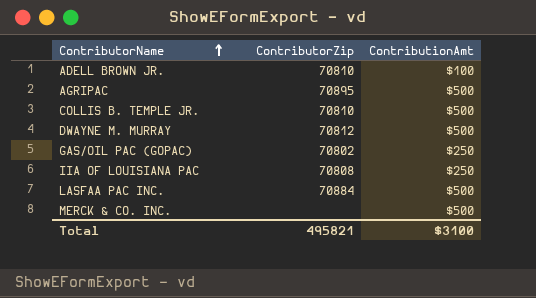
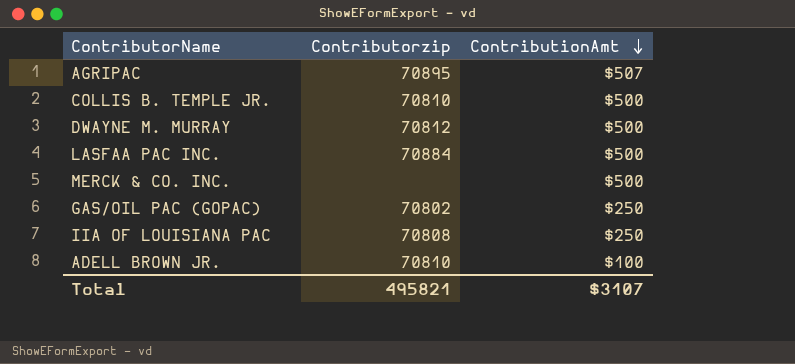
row order: ContributorName ascending -> ContributionAmt descending
column name: ContributorZip -> Contributorzip
AGRIPAC | ContributionAmt: $500 -> $507
Total | ContributionAmt: $3100 -> $3107

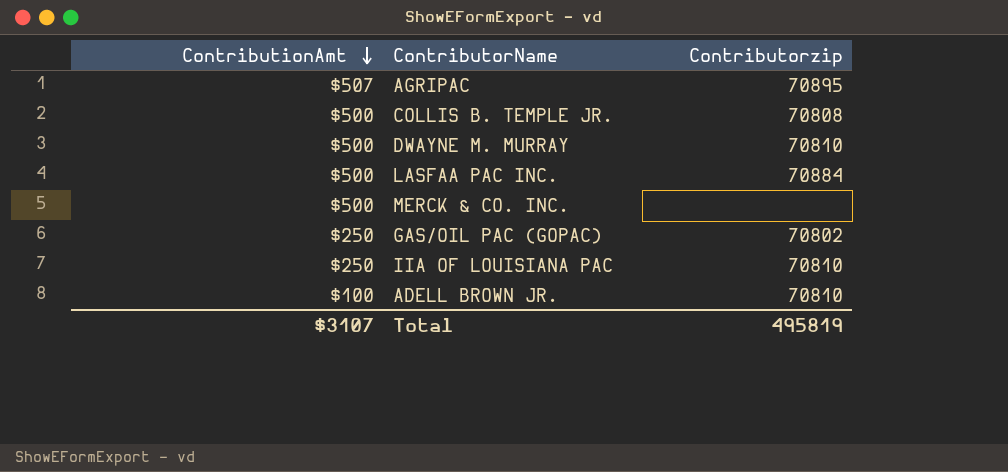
column ContributionAmt | position: 3 -> 1
COLLIS B. TEMPLE JR. | Contributorzip: 70810 -> 70808
DWAYNE M. MURRAY | Contributorzip: 70812 -> 70810
IIA OF LOUISIANA PAC | Contributorzip: 70808 -> 70810
Total | Contributorzip: 495821 -> 495819

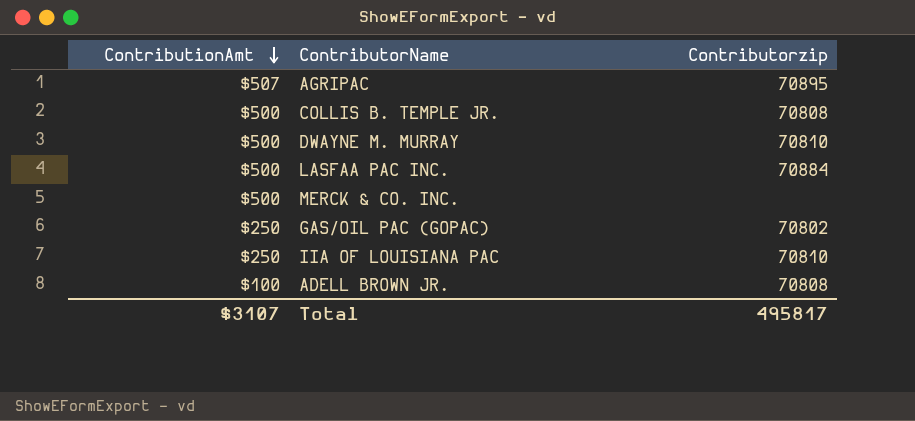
ADELL BROWN JR. | Contributorzip: 70810 -> 70808
Total | Contributorzip: 495819 -> 495817

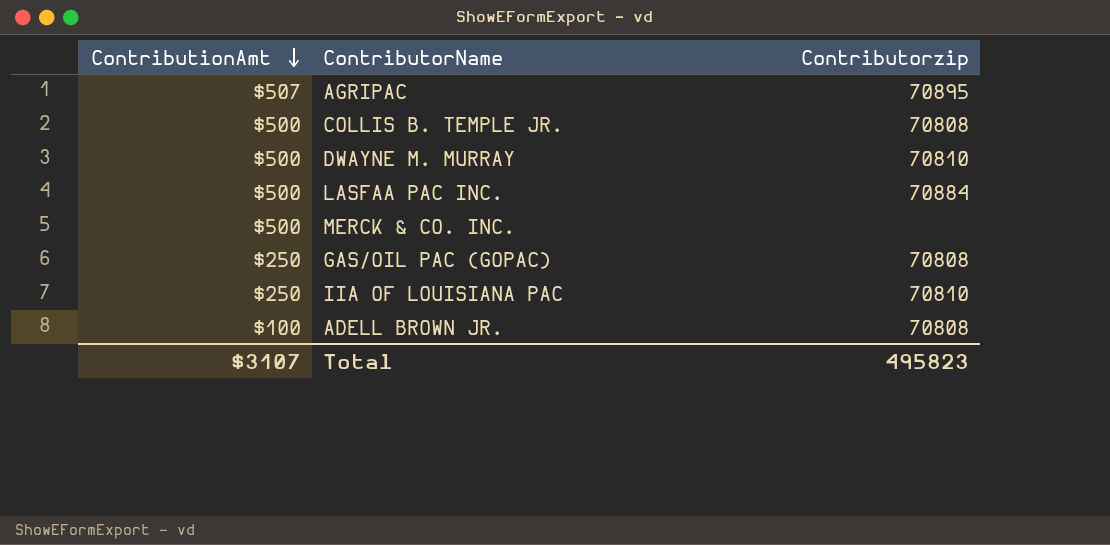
GAS/OIL PAC (GOPAC) | Contributorzip: 70802 -> 70808
Total | Contributorzip: 495817 -> 495823

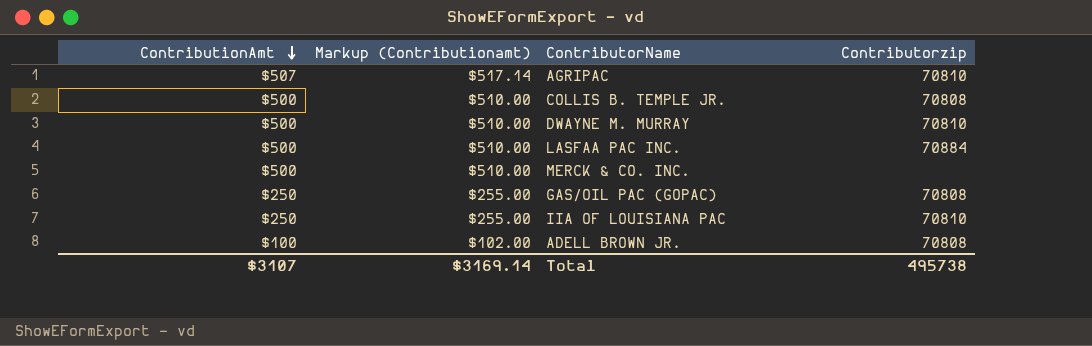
column Markup (Contributionamt) | formula: none -> [ContributionAmt] * 1.02
AGRIPAC | Contributorzip: 70895 -> 70810
Total | Contributorzip: 495823 -> 495738

